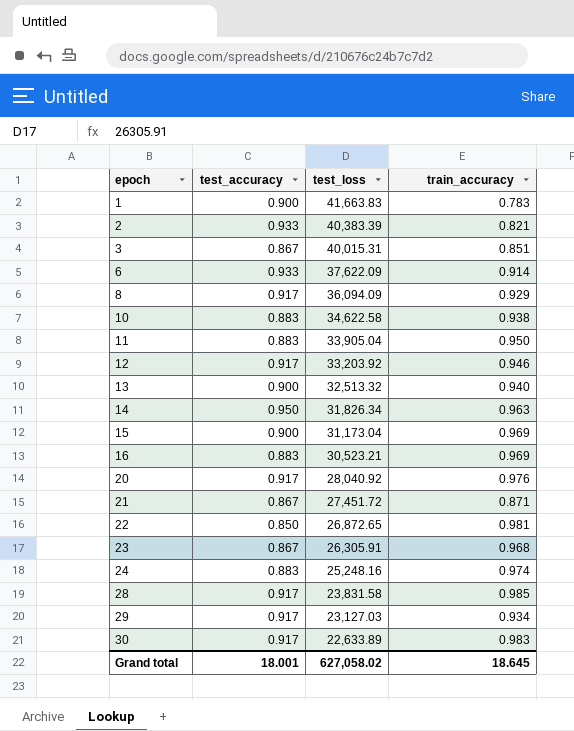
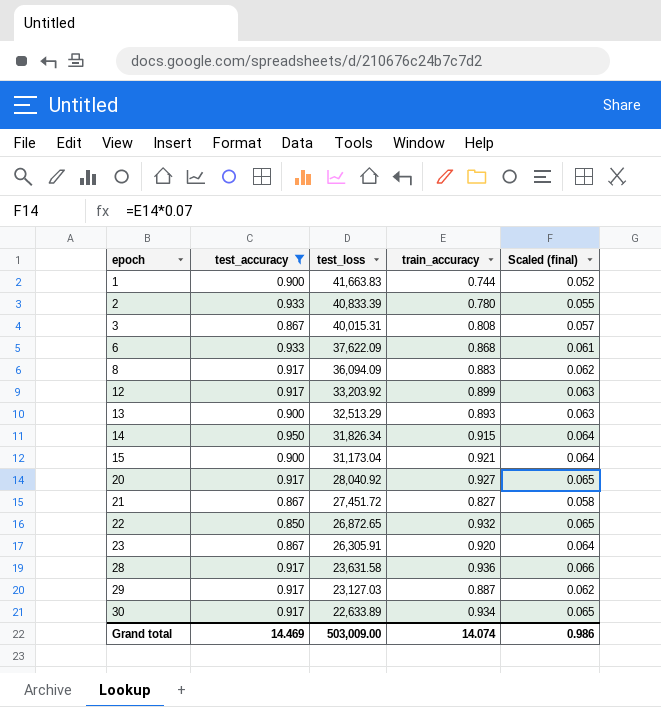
filter: none -> test_accuracy != 0.883
column Scaled (final) | formula: none -> [train_accuracy] * 0.07
1 | train_accuracy: 0.783 -> 0.744
2 | test_loss: 40,383.39 -> 40,833.39
2 | train_accuracy: 0.821 -> 0.780
3 | train_accuracy: 0.851 -> 0.808
6 | train_accuracy: 0.914 -> 0.868
8 | train_accuracy: 0.929 -> 0.883
12 | train_accuracy: 0.946 -> 0.899
13 | test_loss: 32,513.32 -> 32,513.29
13 | train_accuracy: 0.940 -> 0.893
14 | train_accuracy: 0.963 -> 0.915
15 | train_accuracy: 0.969 -> 0.921
20 | train_accuracy: 0.976 -> 0.927
21 | train_accuracy: 0.871 -> 0.827
22 | train_accuracy: 0.981 -> 0.932
23 | train_accuracy: 0.968 -> 0.920
28 | test_loss: 23,831.58 -> 23,631.58
28 | train_accuracy: 0.985 -> 0.936
29 | train_accuracy: 0.934 -> 0.887
30 | train_accuracy: 0.983 -> 0.934
Grand total | test_accuracy: 18.001 -> 14.469
Grand total | test_loss: 627,058.02 -> 503,009.00
Grand total | train_accuracy: 18.645 -> 14.074

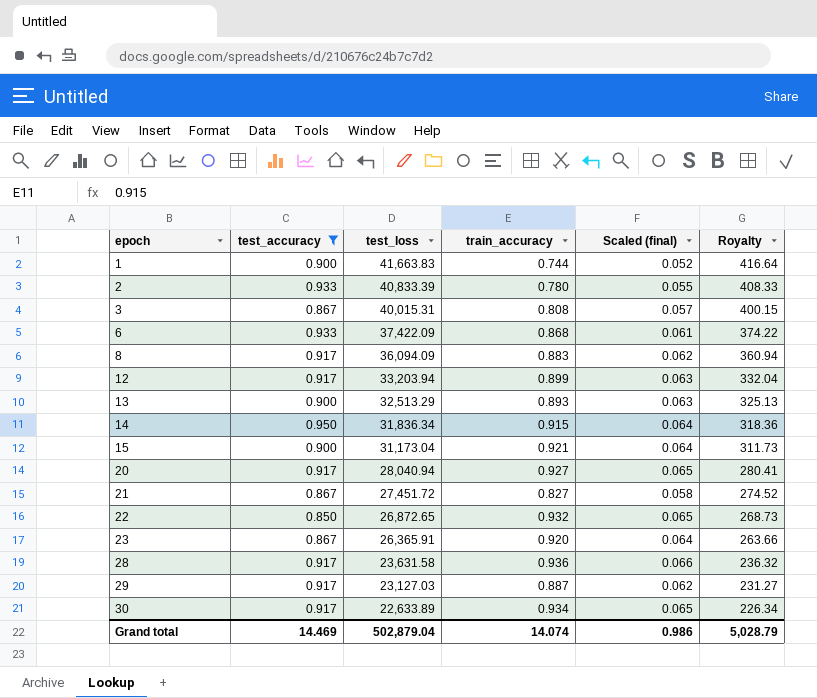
column Royalty | formula: none -> [test_loss] * 0.01
6 | test_loss: 37,622.09 -> 37,422.09
12 | test_loss: 33,203.92 -> 33,203.94
14 | test_loss: 31,826.34 -> 31,836.34
20 | test_loss: 28,040.92 -> 28,040.94
23 | test_loss: 26,305.91 -> 26,365.91
Grand total | test_loss: 503,009.00 -> 502,879.04

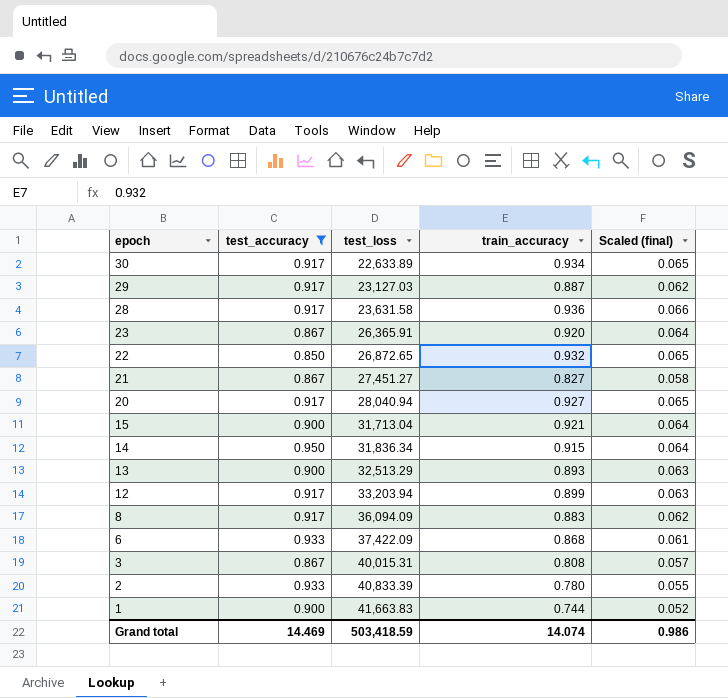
row order: epoch ascending -> epoch descending
column Royalty | formula: [test_loss] * 0.01 -> none
21 | test_loss: 27,451.72 -> 27,451.27
15 | test_loss: 31,173.04 -> 31,713.04
Grand total | test_loss: 502,879.04 -> 503,418.59

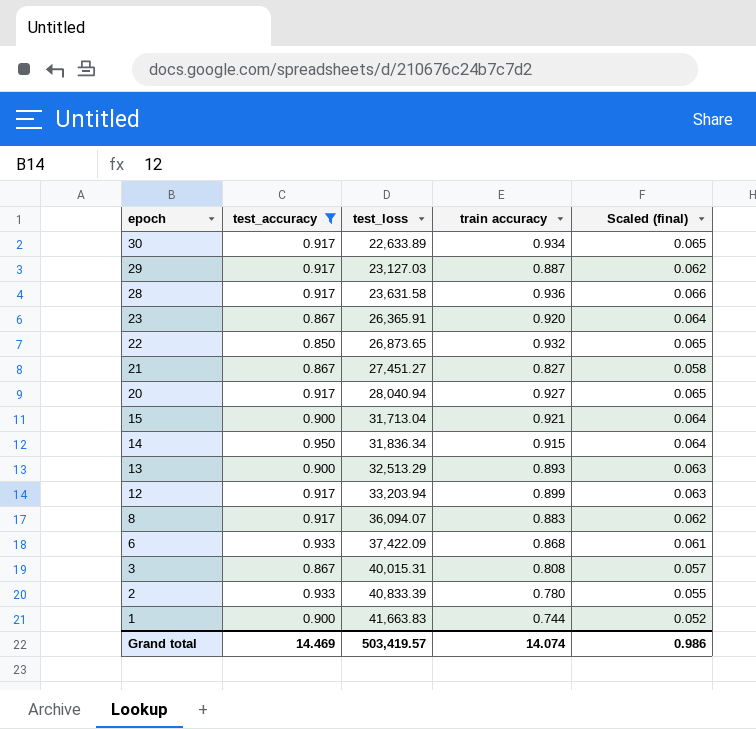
column name: train_accuracy -> train accuracy
22 | test_loss: 26,872.65 -> 26,873.65
8 | test_loss: 36,094.09 -> 36,094.07
Grand total | test_loss: 503,418.59 -> 503,419.57

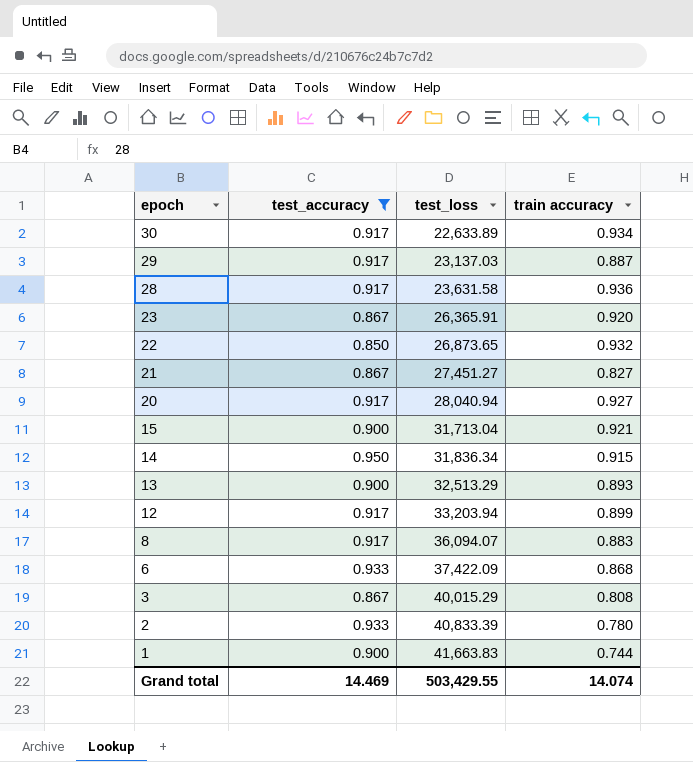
column Scaled (final) | formula: [train accuracy] * 0.07 -> none
29 | test_loss: 23,127.03 -> 23,137.03
3 | test_loss: 40,015.31 -> 40,015.29
Grand total | test_loss: 503,419.57 -> 503,429.55

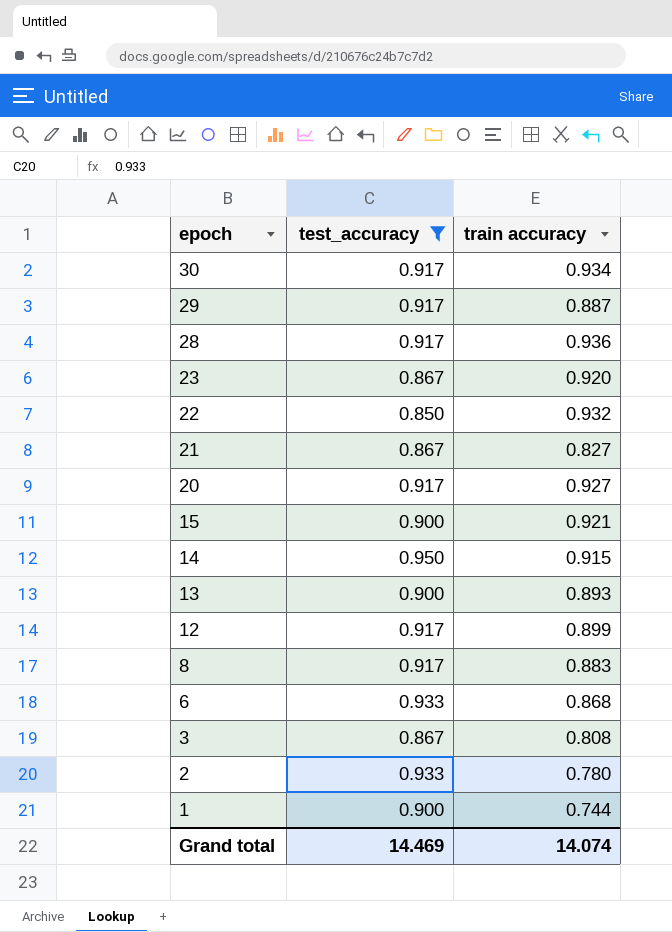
column test_loss | position: 3 -> none

